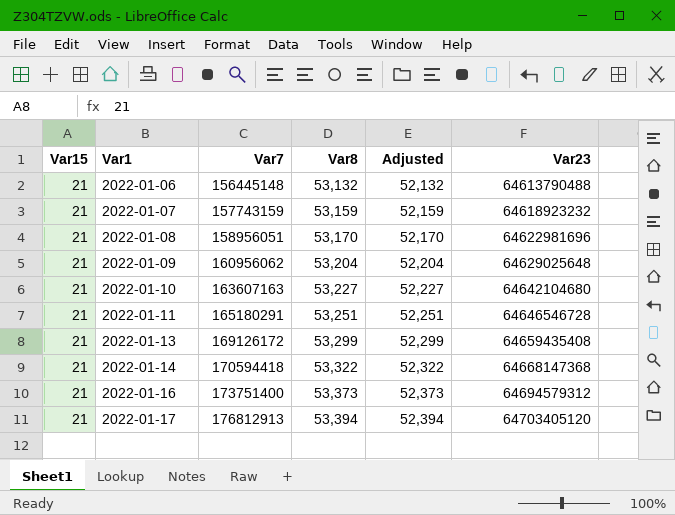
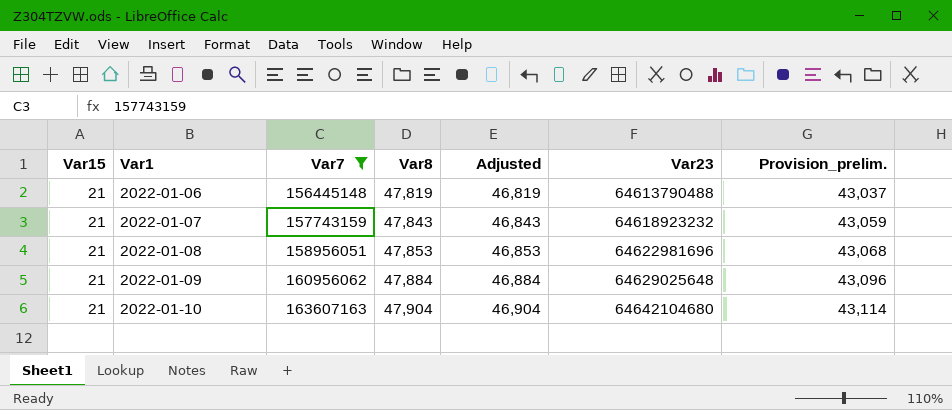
filter: none -> Var7 <= 163607163
column Provision_prelim. | formula: none -> [Var8] * 0.9
2022-01-06 | Var8: 53,132 -> 47,819
2022-01-06 | Adjusted: 52,132 -> 46,819
2022-01-07 | Var8: 53,159 -> 47,843
2022-01-07 | Adjusted: 52,159 -> 46,843
2022-01-08 | Var8: 53,170 -> 47,853
2022-01-08 | Adjusted: 52,170 -> 46,853
2022-01-09 | Var8: 53,204 -> 47,884
2022-01-09 | Adjusted: 52,204 -> 46,884
2022-01-10 | Var8: 53,227 -> 47,904
2022-01-10 | Adjusted: 52,227 -> 46,904

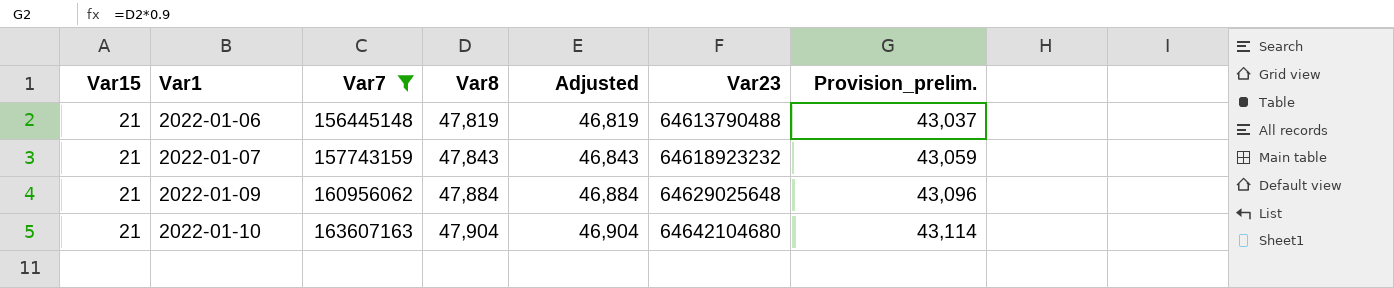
row 2022-01-08: 21 | 158956051 | 47,853 | 46,853 | 64622981696 | 43,068 -> none

